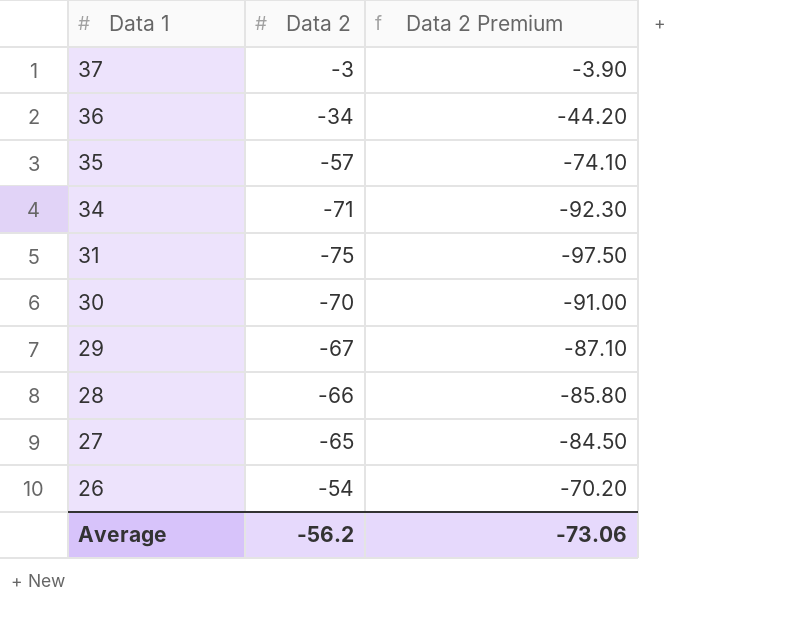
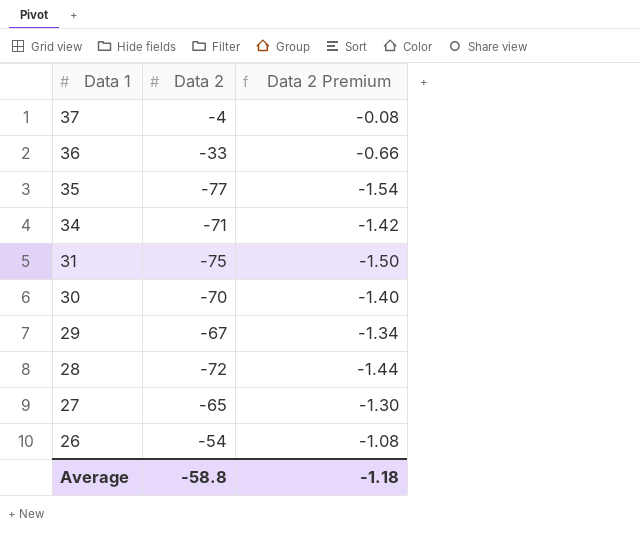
column Data 2 Premium | formula: [Data 2] * 1.3 -> [Data 2] * 0.02
37 | Data 2: -3 -> -4
36 | Data 2: -34 -> -33
35 | Data 2: -57 -> -77
28 | Data 2: -66 -> -72
Average | Data 2: -56.2 -> -58.8
Average | Data 2 Premium: -73.06 -> -1.18

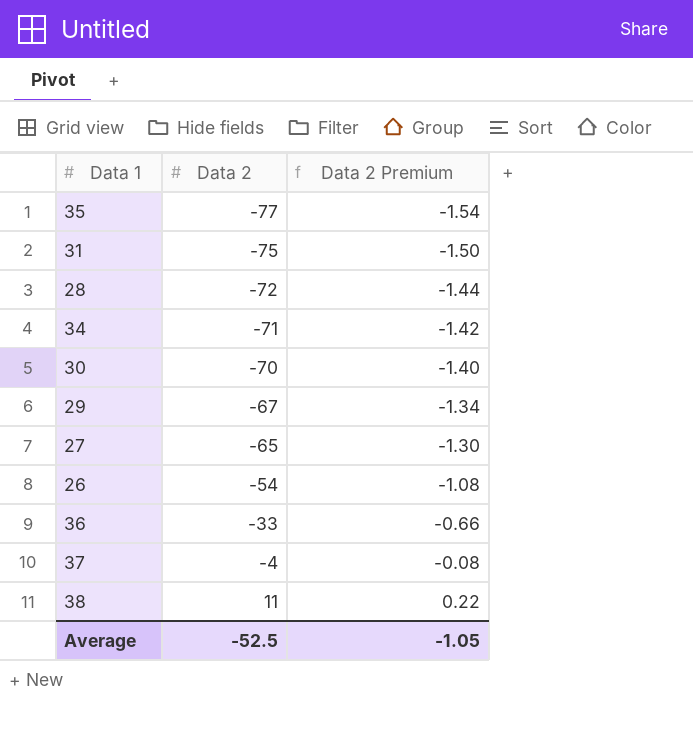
row order: Data 1 descending -> Data 2 ascending
row 38: none -> 11 | 0.22
Average | Data 2: -58.8 -> -52.5
Average | Data 2 Premium: -1.18 -> -1.05

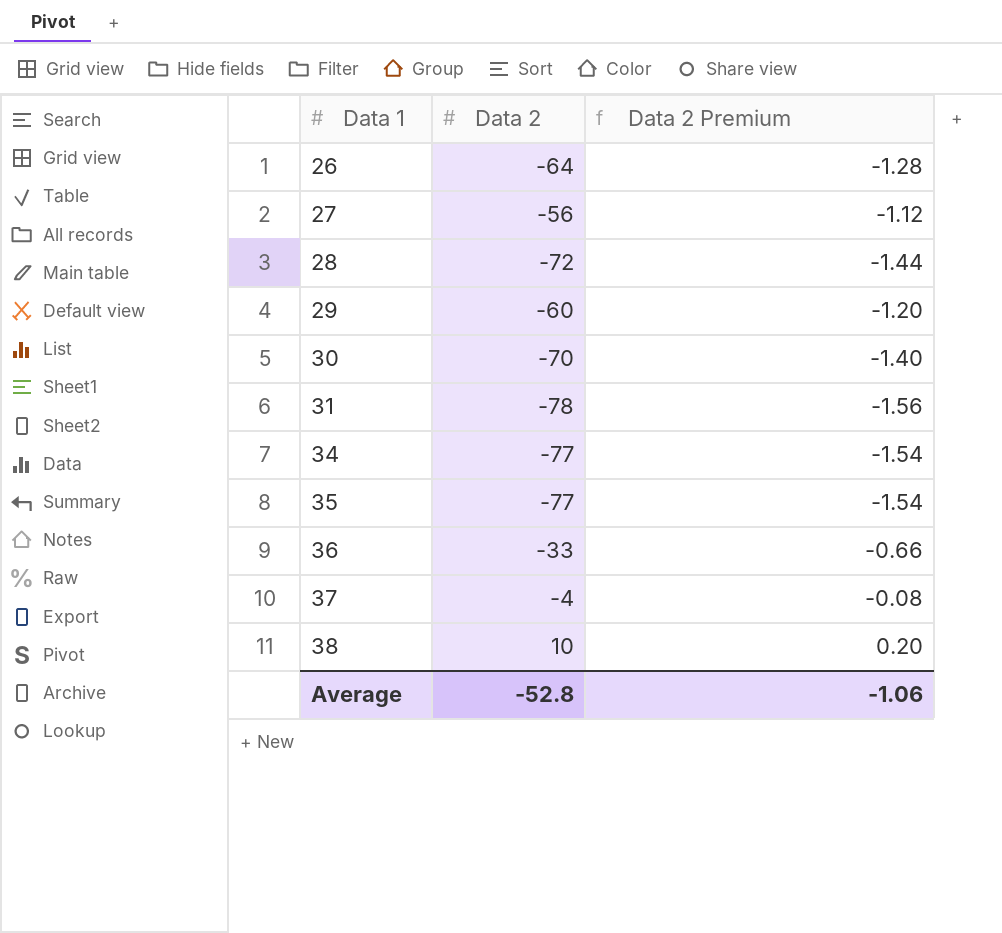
row order: Data 2 ascending -> Data 1 ascending
26 | Data 2: -54 -> -64
26 | Data 2 Premium: -1.08 -> -1.28
27 | Data 2: -65 -> -56
27 | Data 2 Premium: -1.30 -> -1.12
29 | Data 2: -67 -> -60
29 | Data 2 Premium: -1.34 -> -1.20
31 | Data 2: -75 -> -78
31 | Data 2 Premium: -1.50 -> -1.56
34 | Data 2: -71 -> -77
34 | Data 2 Premium: -1.42 -> -1.54
38 | Data 2: 11 -> 10
38 | Data 2 Premium: 0.22 -> 0.20
Average | Data 2: -52.5 -> -52.8
Average | Data 2 Premium: -1.05 -> -1.06

